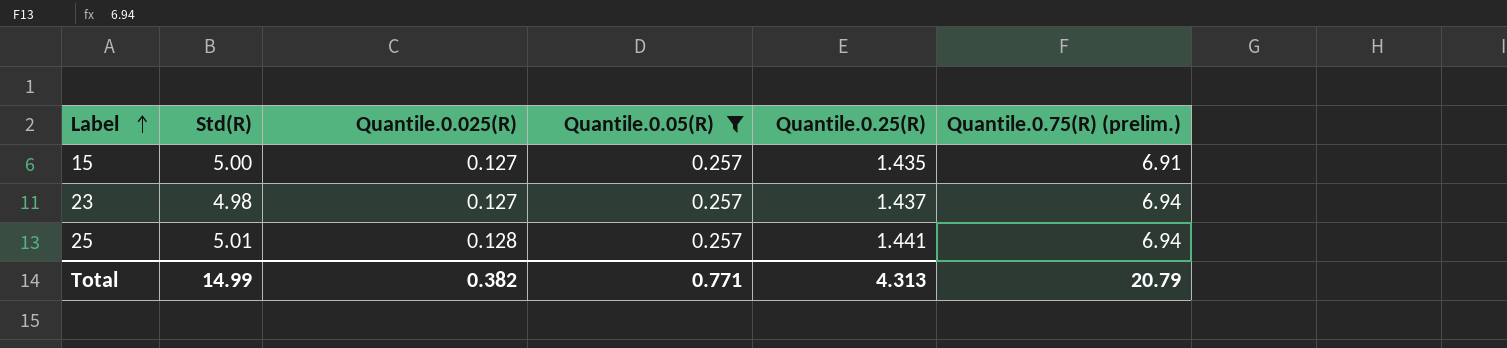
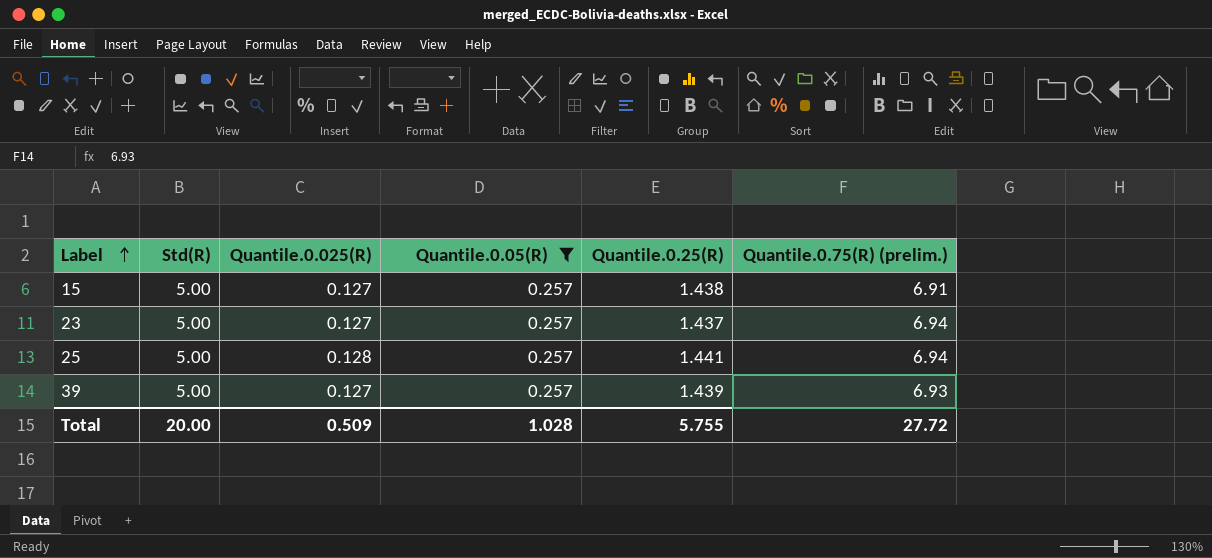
15 | Quantile.0.25(R): 1.435 -> 1.438
23 | Std(R): 4.98 -> 5.00
25 | Std(R): 5.01 -> 5.00
row 39: none -> 5.00 | 0.127 | 0.257 | 1.439 | 6.93
Total | Std(R): 14.99 -> 20.00
Total | Quantile.0.025(R): 0.382 -> 0.509
Total | Quantile.0.05(R): 0.771 -> 1.028
Total | Quantile.0.25(R): 4.313 -> 5.755
Total | Quantile.0.75(R) (prelim.): 20.79 -> 27.72

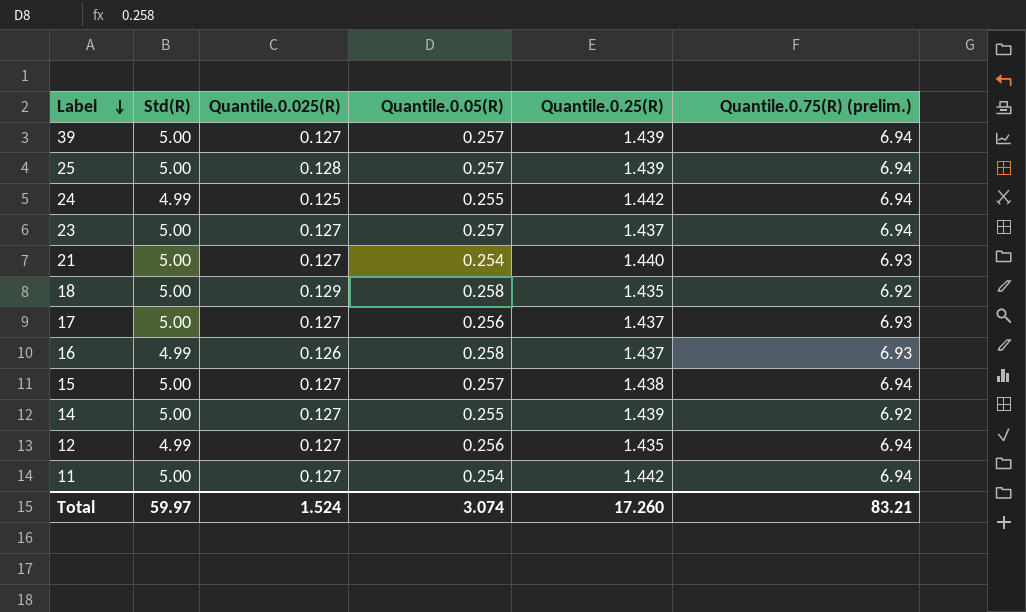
filter: Quantile.0.05(R) = 0.257 -> none
row order: Label ascending -> Label descending
39 | Quantile.0.75(R) (prelim.): 6.93 -> 6.94
25 | Quantile.0.25(R): 1.441 -> 1.439
15 | Quantile.0.75(R) (prelim.): 6.91 -> 6.94
Total | Std(R): 20.00 -> 59.97
Total | Quantile.0.025(R): 0.509 -> 1.524
Total | Quantile.0.05(R): 1.028 -> 3.074
Total | Quantile.0.25(R): 5.755 -> 17.260
Total | Quantile.0.75(R) (prelim.): 27.72 -> 83.21

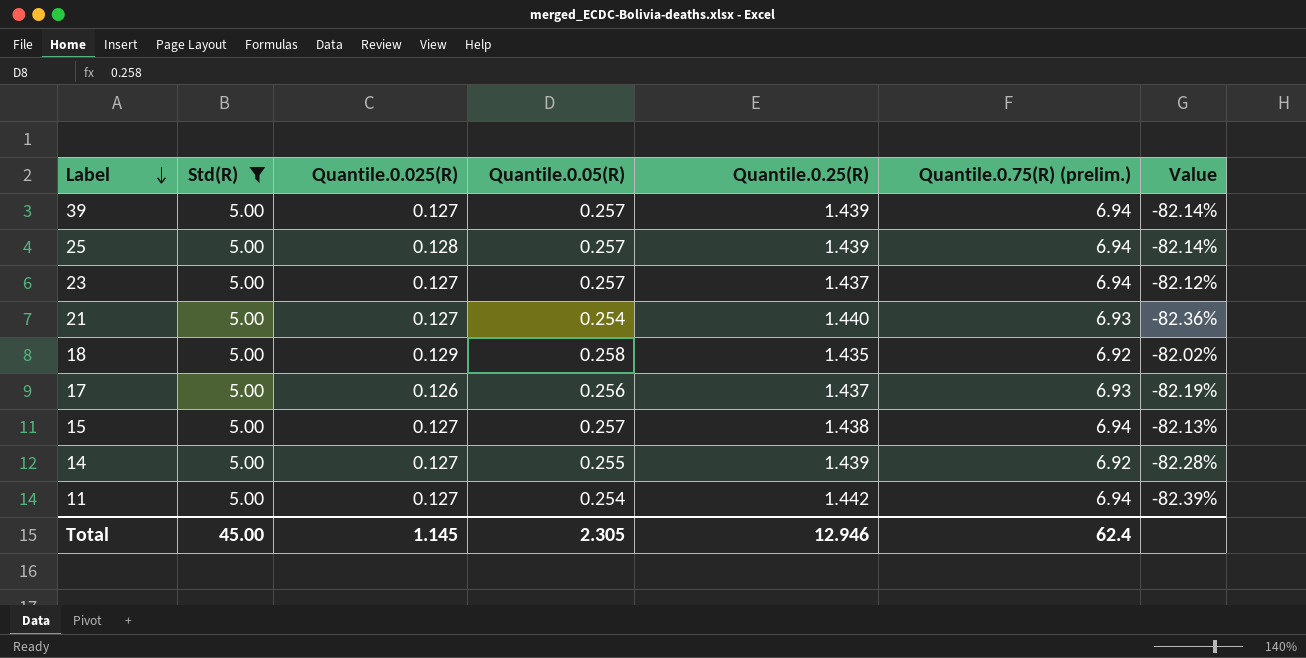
filter: none -> Std(R) = 5.00
column Value | formula: none -> ([Quantile.0.05(R)] - [Quantile.0.25(R)]) / [Quantile.0.25(R)]
17 | Quantile.0.025(R): 0.127 -> 0.126
Total | Std(R): 59.97 -> 45.00
Total | Quantile.0.025(R): 1.524 -> 1.145
Total | Quantile.0.05(R): 3.074 -> 2.305
Total | Quantile.0.25(R): 17.260 -> 12.946
Total | Quantile.0.75(R) (prelim.): 83.21 -> 62.4

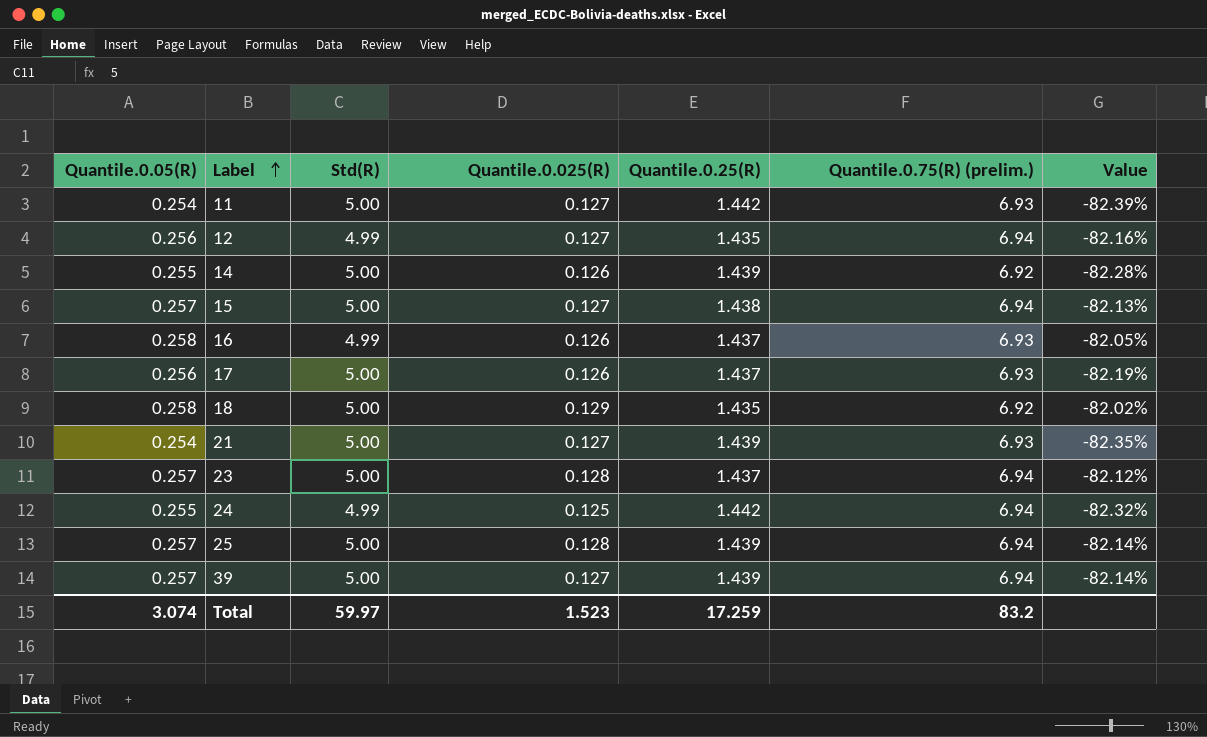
filter: Std(R) = 5.00 -> none
row order: Label descending -> Label ascending
column Quantile.0.05(R) | position: 4 -> 1
11 | Quantile.0.75(R) (prelim.): 6.94 -> 6.93
14 | Quantile.0.025(R): 0.127 -> 0.126
21 | Quantile.0.25(R): 1.440 -> 1.439
21 | Value: -82.36% -> -82.35%
23 | Quantile.0.025(R): 0.127 -> 0.128
Total | Quantile.0.05(R): 2.305 -> 3.074
Total | Std(R): 45.00 -> 59.97
Total | Quantile.0.025(R): 1.145 -> 1.523
Total | Quantile.0.25(R): 12.946 -> 17.259
Total | Quantile.0.75(R) (prelim.): 62.4 -> 83.2

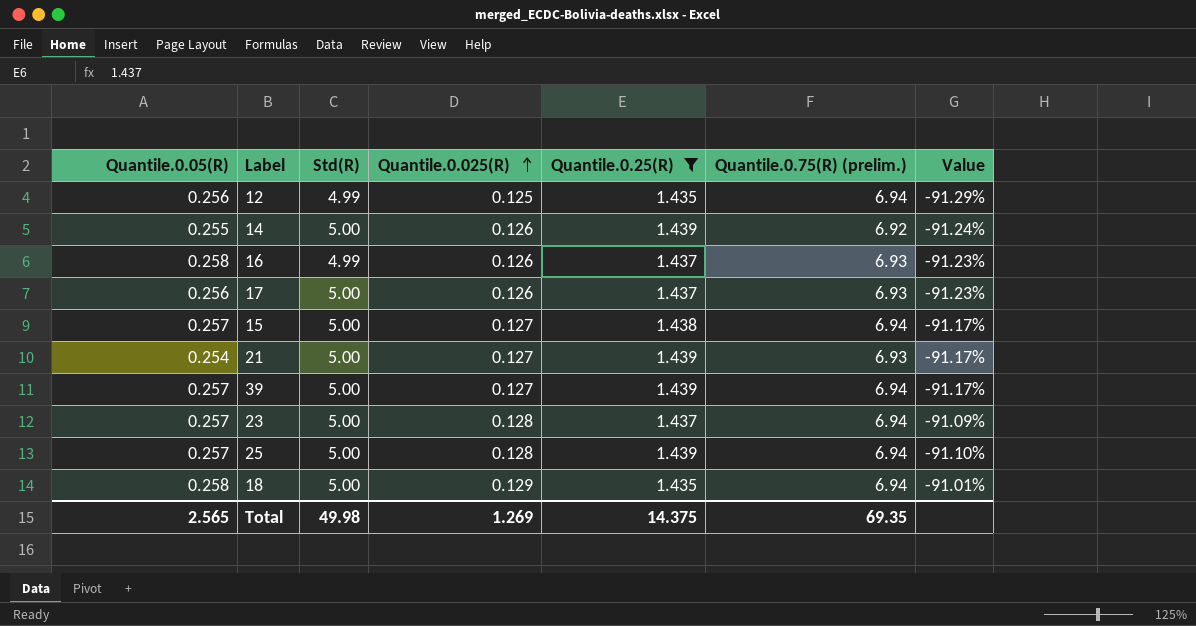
filter: none -> Quantile.0.25(R) != 1.442
row order: Label ascending -> Quantile.0.025(R) ascending
column Value | formula: ([Quantile.0.05(R)] - [Quantile.0.25(R)]) / [Quantile.0.25(R)] -> ([Quantile.0.025(R)] - [Quantile.0.25(R)]) / [Quantile.0.25(R)]
12 | Quantile.0.025(R): 0.127 -> 0.125
18 | Quantile.0.75(R) (prelim.): 6.92 -> 6.94
Total | Quantile.0.05(R): 3.074 -> 2.565
Total | Std(R): 59.97 -> 49.98
Total | Quantile.0.025(R): 1.523 -> 1.269
Total | Quantile.0.25(R): 17.259 -> 14.375
Total | Quantile.0.75(R) (prelim.): 83.2 -> 69.35

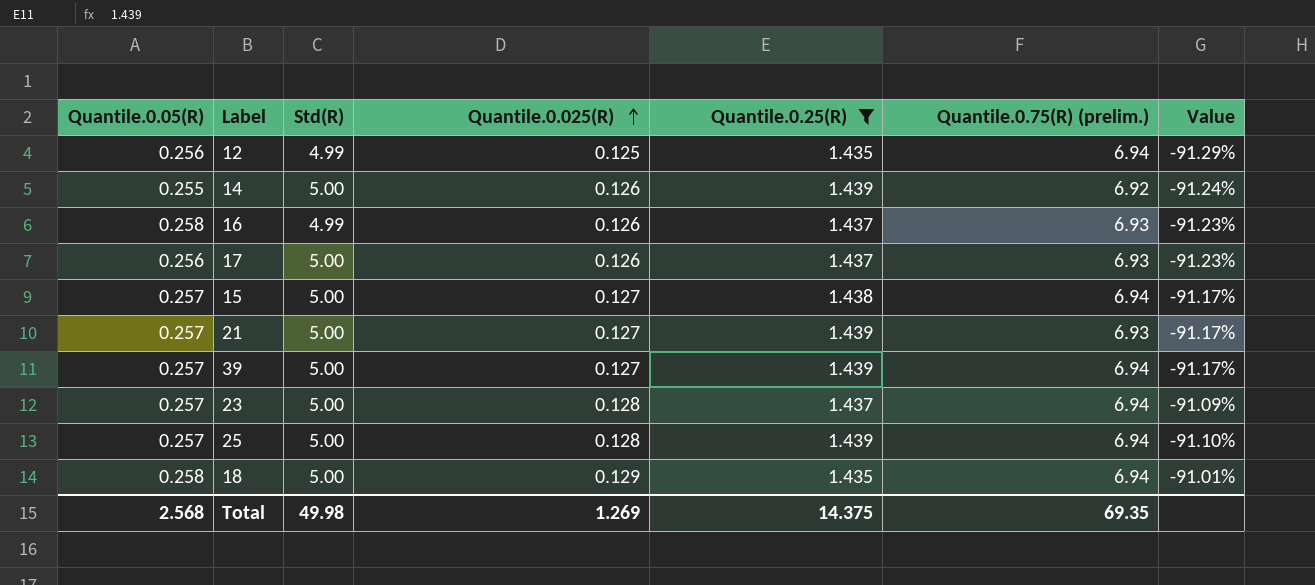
21 | Quantile.0.05(R): 0.254 -> 0.257
Total | Quantile.0.05(R): 2.565 -> 2.568

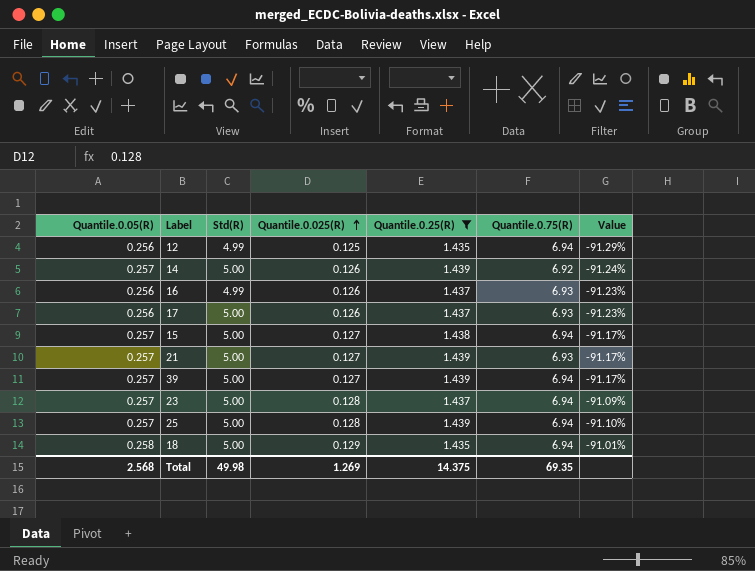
column name: Quantile.0.75(R) (prelim.) -> Quantile.0.75(R)
14 | Quantile.0.05(R): 0.255 -> 0.257
16 | Quantile.0.05(R): 0.258 -> 0.256

